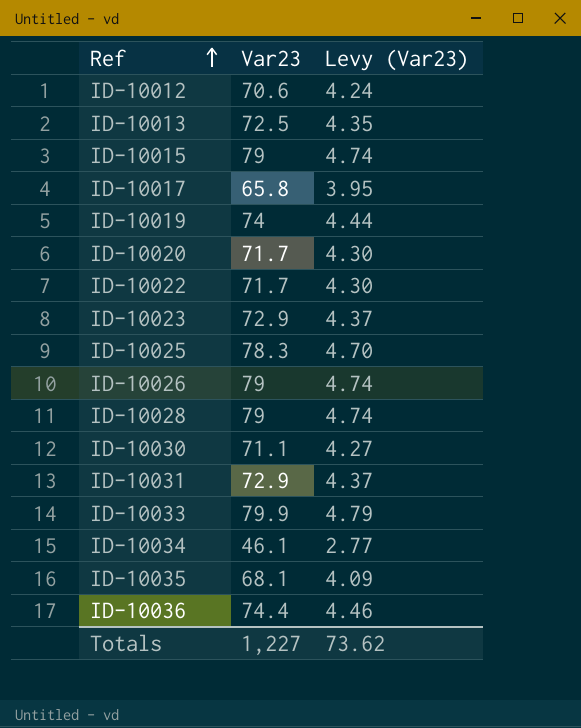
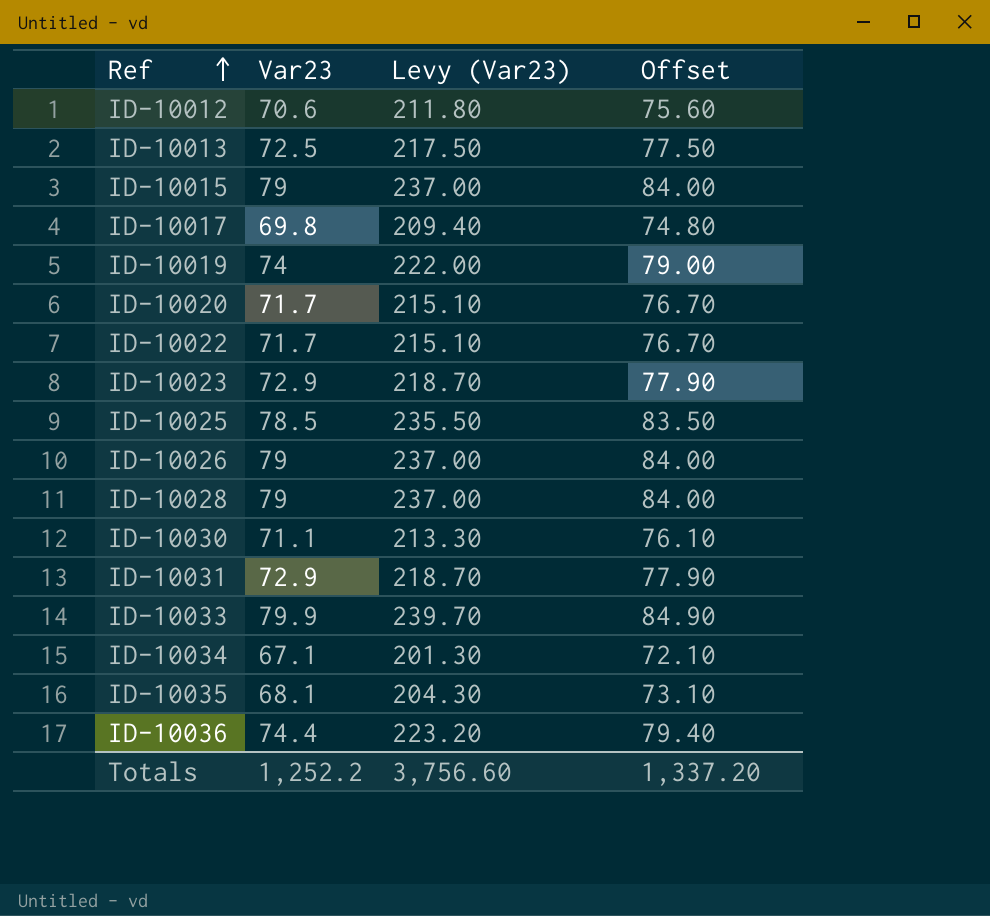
column Levy (Var23) | formula: [Var23] * 0.06 -> [Var23] * 3
column Offset | formula: none -> [Var23] + 5
ID-10017 | Var23: 65.8 -> 69.8
ID-10025 | Var23: 78.3 -> 78.5
ID-10034 | Var23: 46.1 -> 67.1
Totals | Var23: 1,227 -> 1,252.2
Totals | Levy (Var23): 73.62 -> 3,756.60

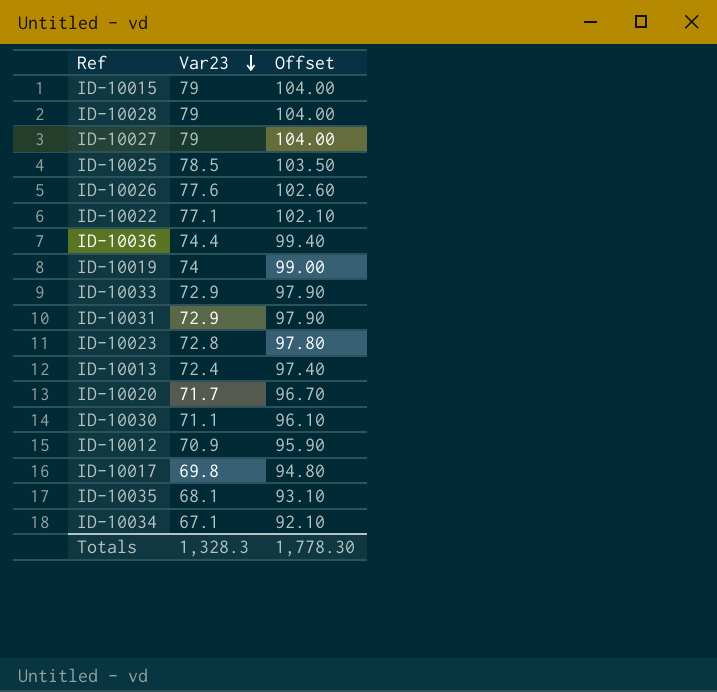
row order: Ref ascending -> Var23 descending
column Levy (Var23) | formula: [Var23] * 3 -> none
column Offset | formula: [Var23] + 5 -> [Var23] + 25
row ID-10027: none -> 79 | 104.00
ID-10026 | Var23: 79 -> 77.6
ID-10022 | Var23: 71.7 -> 77.1
ID-10033 | Var23: 79.9 -> 72.9
ID-10023 | Var23: 72.9 -> 72.8
ID-10013 | Var23: 72.5 -> 72.4
ID-10012 | Var23: 70.6 -> 70.9
Totals | Var23: 1,252.2 -> 1,328.3
Totals | Offset: 1,337.20 -> 1,778.30

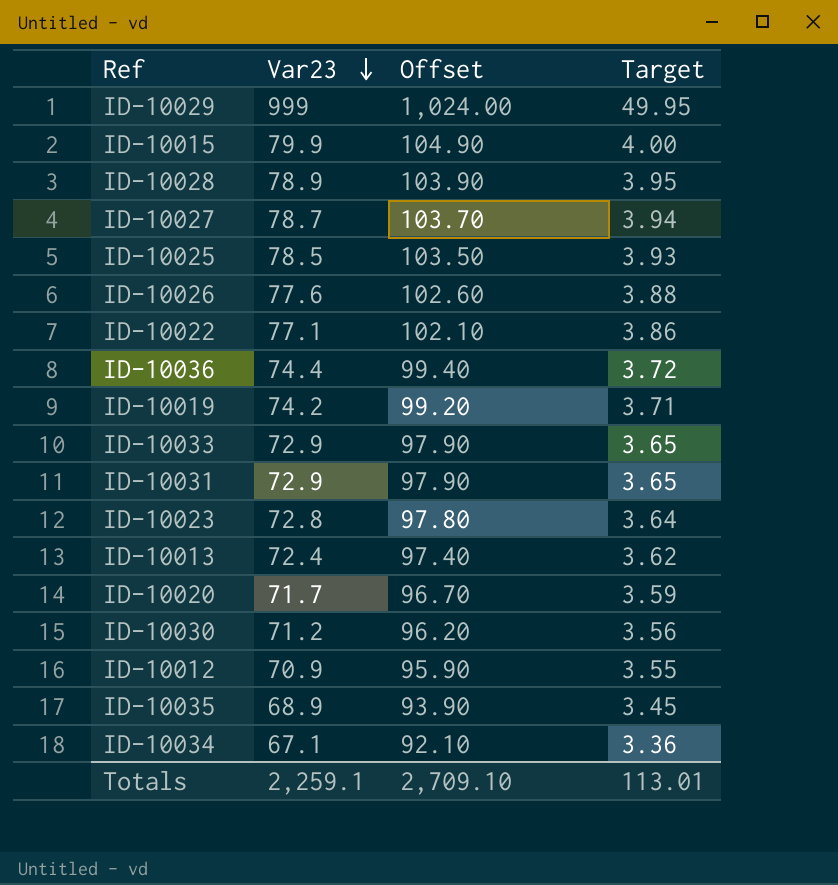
column Target | formula: none -> [Var23] * 0.05
row ID-10017: 69.8 | 94.80 -> none
row ID-10029: none -> 999 | 1,024.00 | 49.95
ID-10015 | Var23: 79 -> 79.9
ID-10015 | Offset: 104.00 -> 104.90
ID-10028 | Var23: 79 -> 78.9
ID-10028 | Offset: 104.00 -> 103.90
ID-10027 | Var23: 79 -> 78.7
ID-10027 | Offset: 104.00 -> 103.70
ID-10019 | Var23: 74 -> 74.2
ID-10019 | Offset: 99.00 -> 99.20
ID-10030 | Var23: 71.1 -> 71.2
ID-10030 | Offset: 96.10 -> 96.20
ID-10035 | Var23: 68.1 -> 68.9
ID-10035 | Offset: 93.10 -> 93.90
Totals | Var23: 1,328.3 -> 2,259.1
Totals | Offset: 1,778.30 -> 2,709.10

